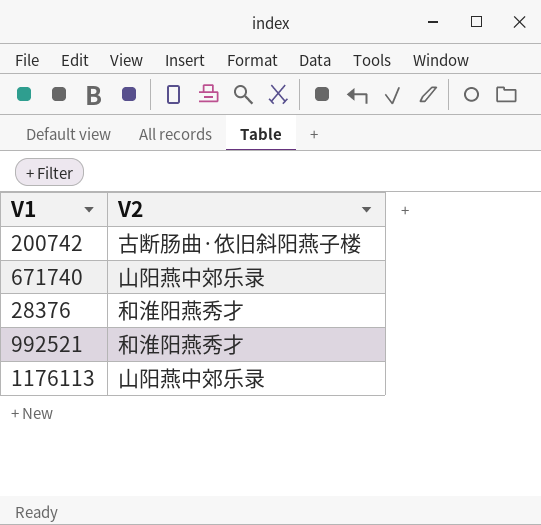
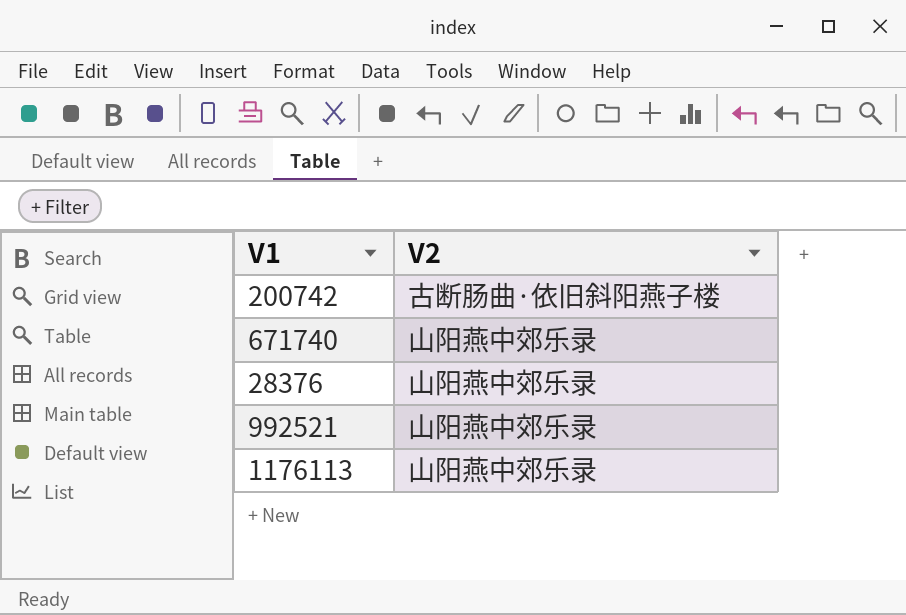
28376 | V2: 和淮阳燕秀才 -> 山阳燕中郊乐录
992521 | V2: 和淮阳燕秀才 -> 山阳燕中郊乐录

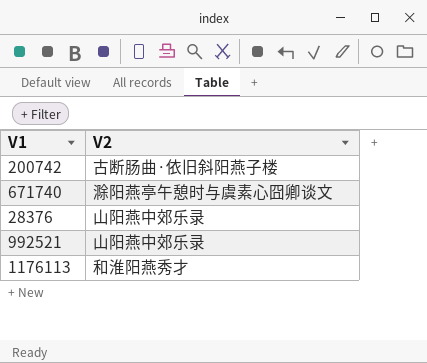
671740 | V2: 山阳燕中郊乐录 -> 滁阳燕亭午憩时与虞素心囧卿谈文
1176113 | V2: 山阳燕中郊乐录 -> 和淮阳燕秀才

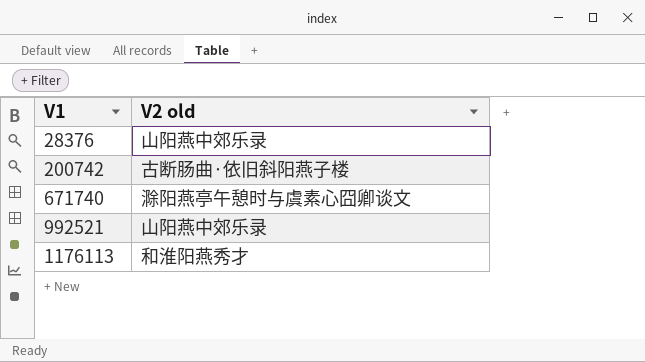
row order: none -> V1 ascending
column name: V2 -> V2 old

